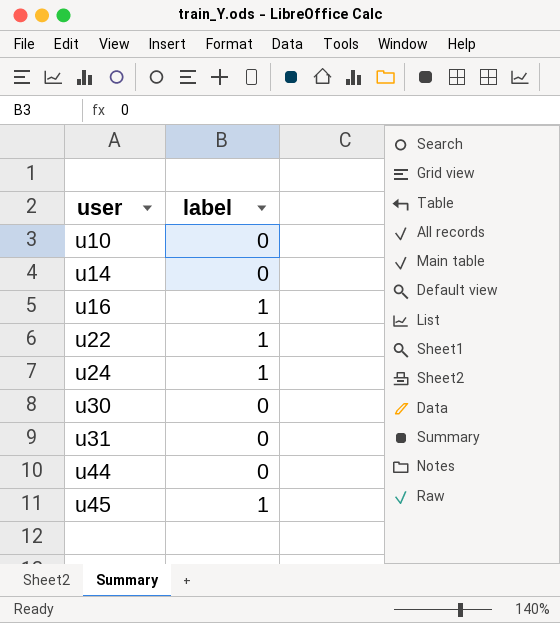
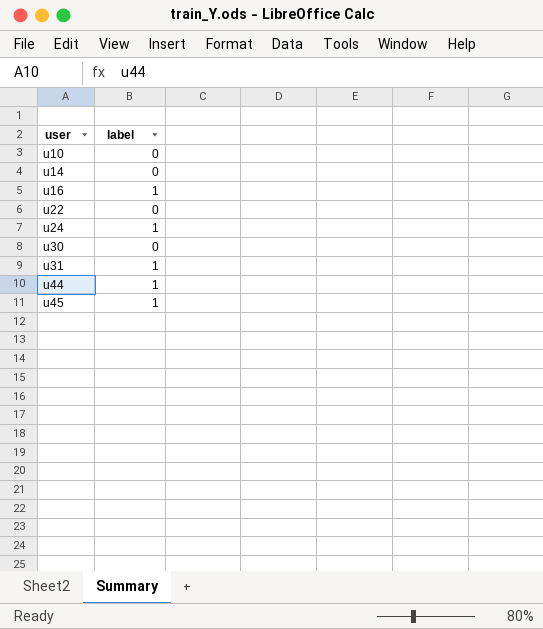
u22 | label: 1 -> 0
u31 | label: 0 -> 1
u44 | label: 0 -> 1

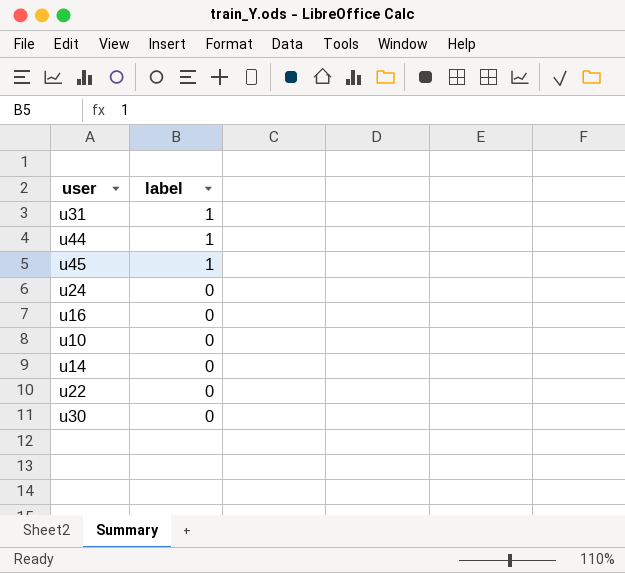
row order: user ascending -> label descending
u24 | label: 1 -> 0
u16 | label: 1 -> 0

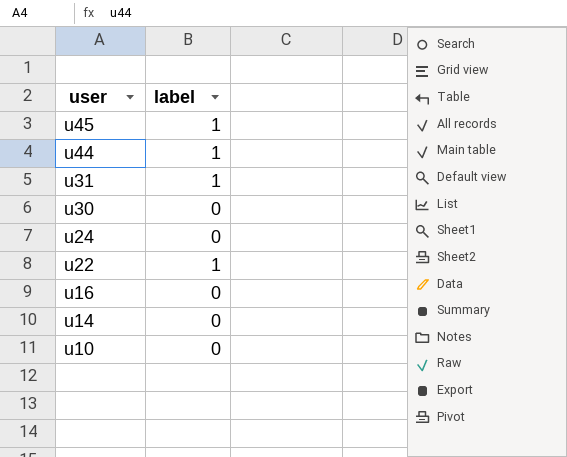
row order: label descending -> user descending
u22 | label: 0 -> 1

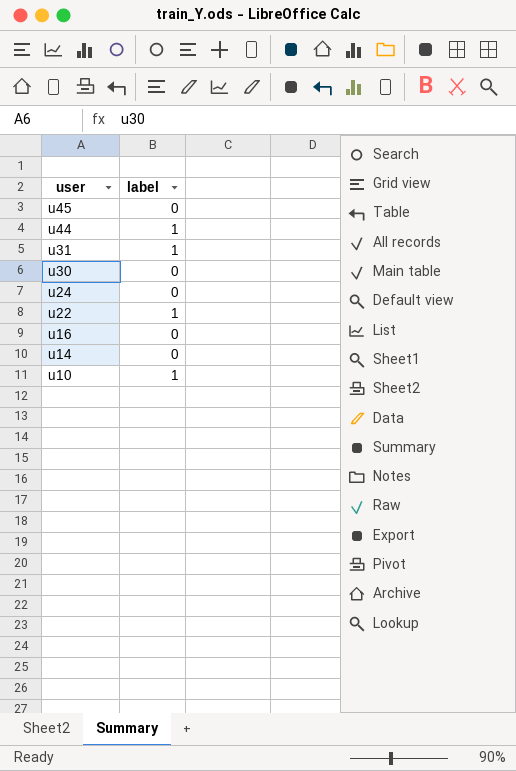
u45 | label: 1 -> 0
u10 | label: 0 -> 1

